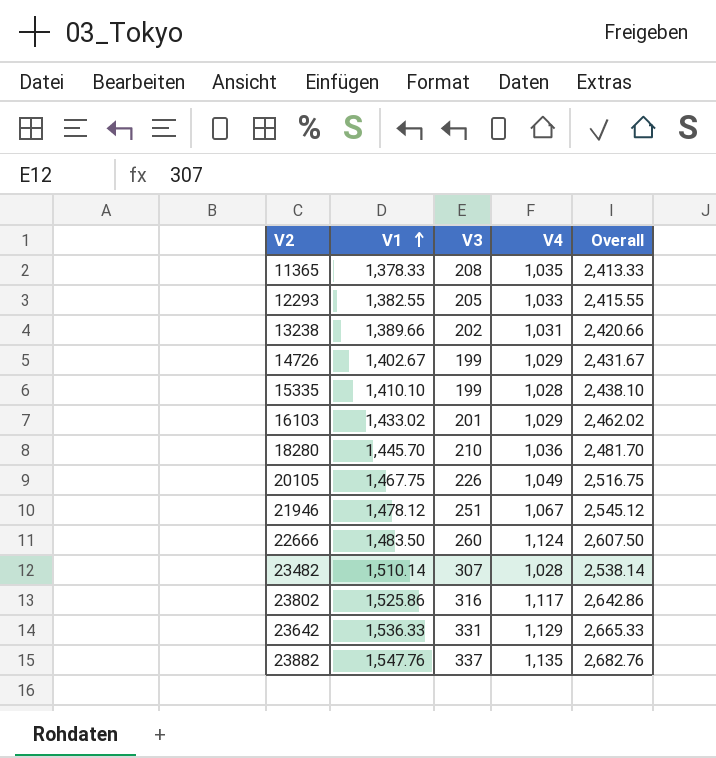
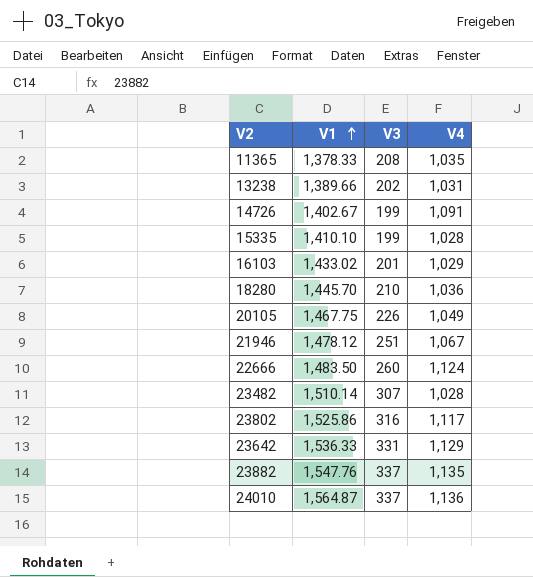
column Overall | formula: [V1] + [V4] -> none
row 12293: 1,382.55 | 205 | 1,033 | 2,415.55 -> none
14726 | V4: 1,029 -> 1,091
row 24010: none -> 1,564.87 | 337 | 1,136

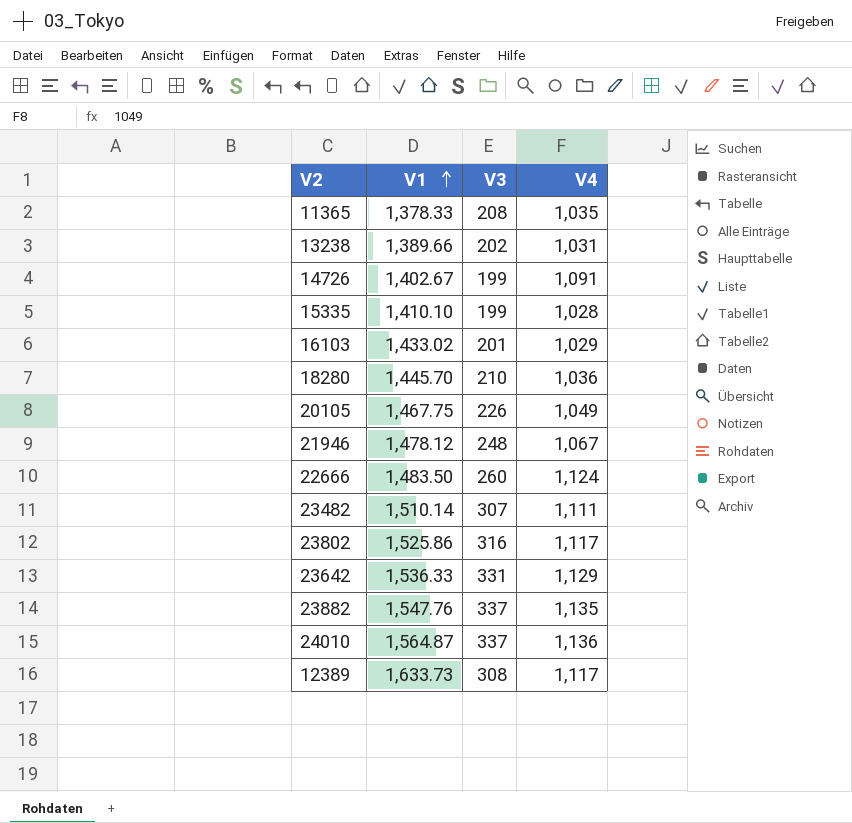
21946 | V3: 251 -> 248
23482 | V4: 1,028 -> 1,111
row 12389: none -> 1,633.73 | 308 | 1,117

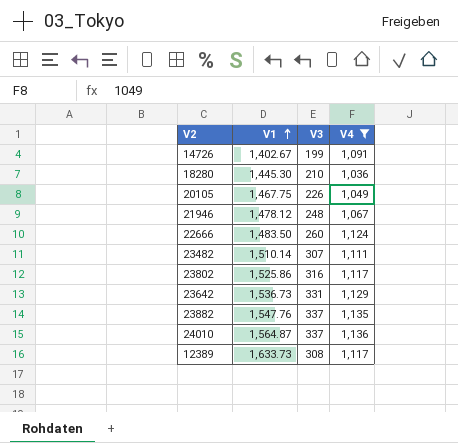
filter: none -> V4 >= 1,036
18280 | V1: 1,445.70 -> 1,445.30
23642 | V1: 1,536.33 -> 1,536.73

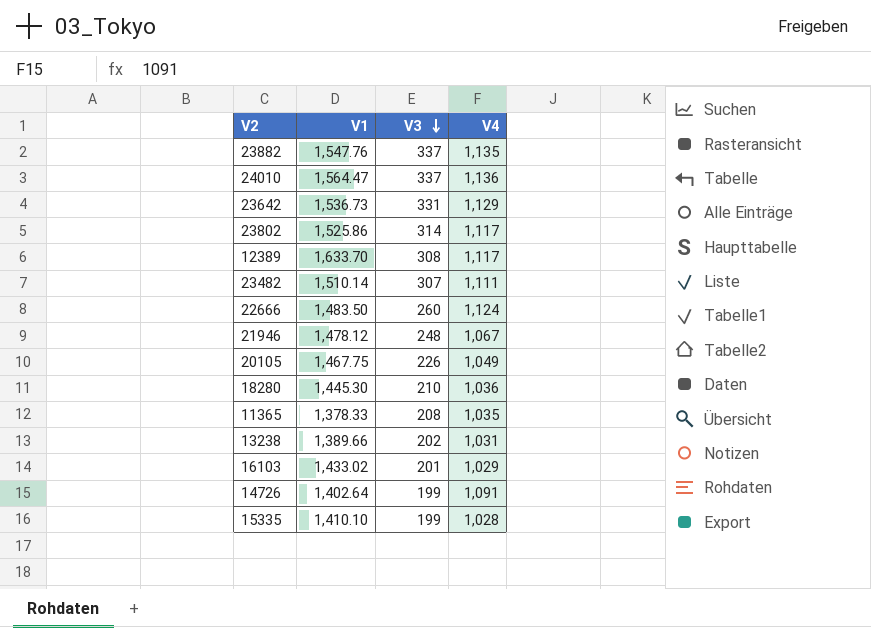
filter: V4 >= 1,036 -> none
row order: V1 ascending -> V3 descending
24010 | V1: 1,564.87 -> 1,564.47
23802 | V3: 316 -> 314
12389 | V1: 1,633.73 -> 1,633.70
14726 | V1: 1,402.67 -> 1,402.64

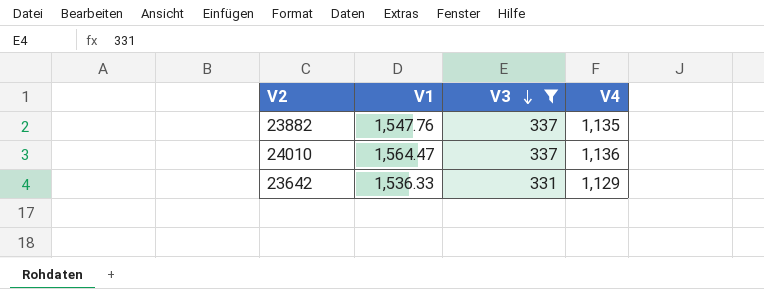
filter: none -> V3 >= 331
23642 | V1: 1,536.73 -> 1,536.33

